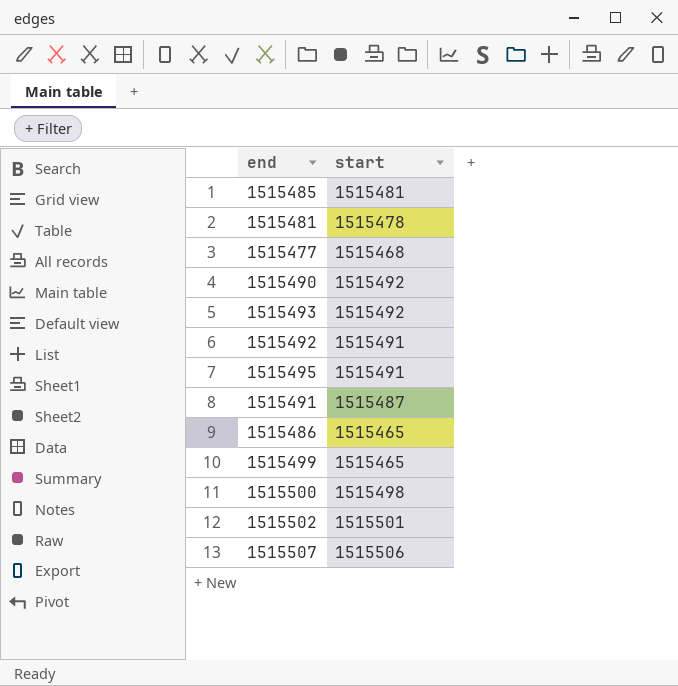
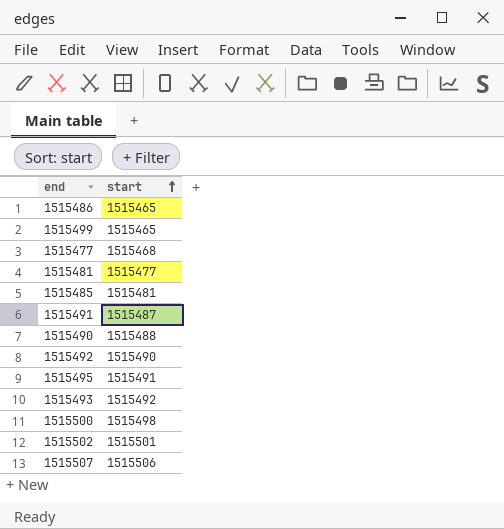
row order: none -> start ascending
1515481 | start: 1515478 -> 1515477
1515490 | start: 1515492 -> 1515488
1515492 | start: 1515491 -> 1515490

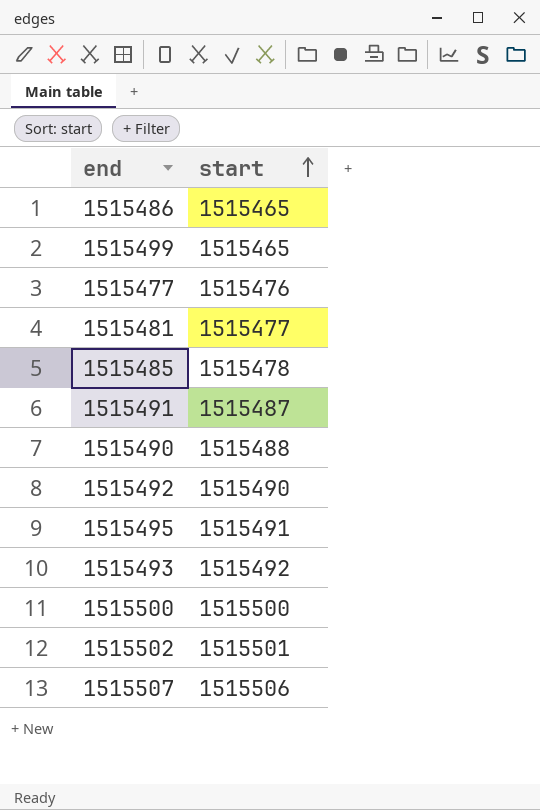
1515477 | start: 1515468 -> 1515476
1515485 | start: 1515481 -> 1515478
1515500 | start: 1515498 -> 1515500

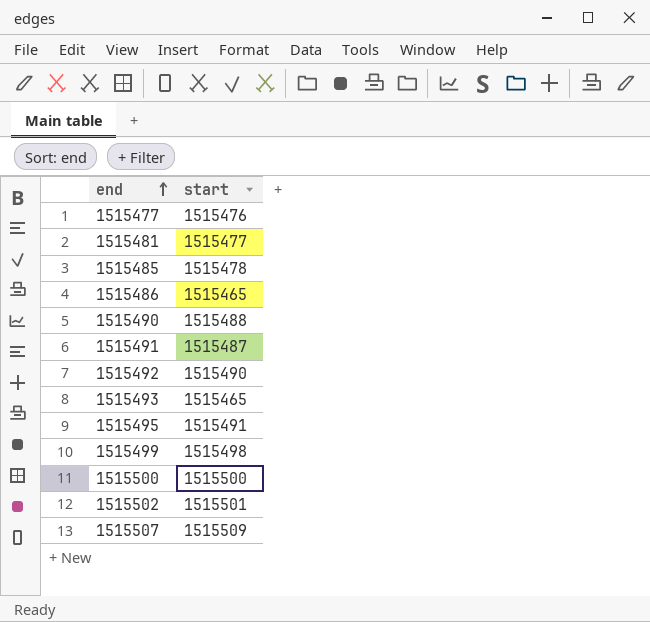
row order: start ascending -> end ascending
1515493 | start: 1515492 -> 1515465
1515499 | start: 1515465 -> 1515498
1515507 | start: 1515506 -> 1515509

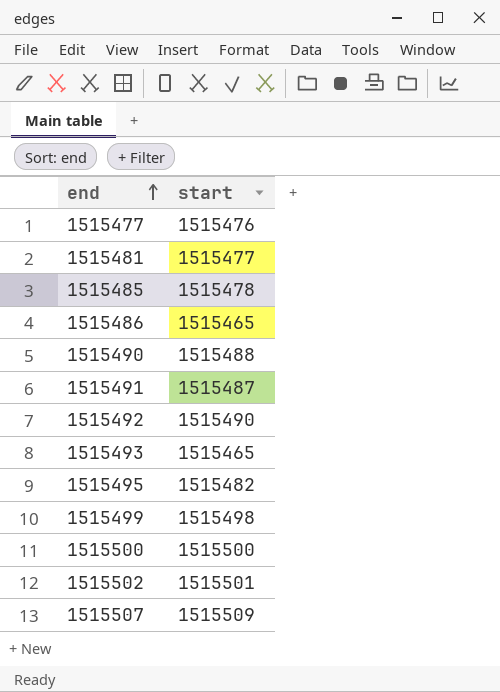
1515495 | start: 1515491 -> 1515482

